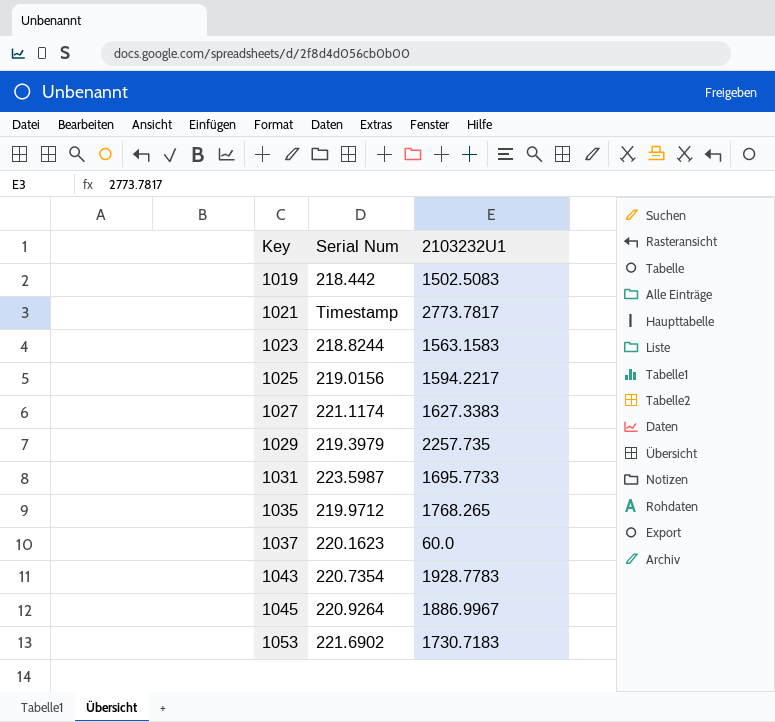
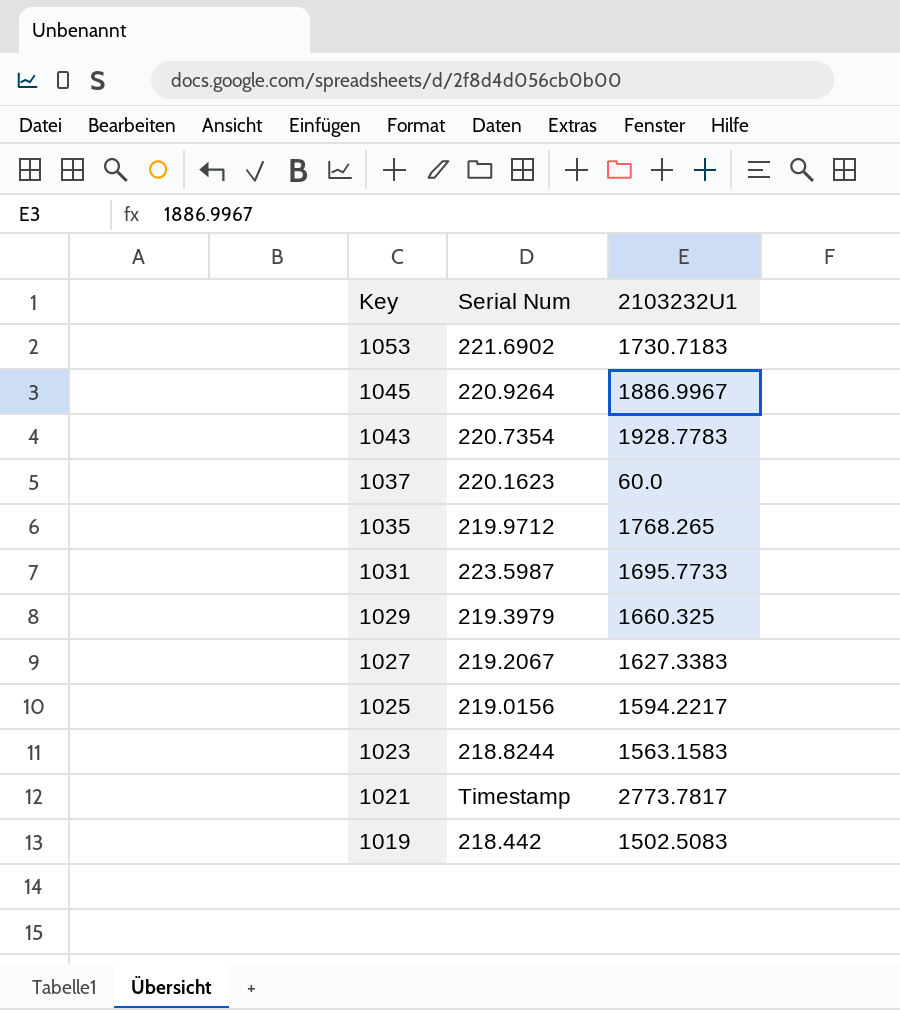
row order: Key ascending -> Key descending
1029 | 2103232U1: 2257.735 -> 1660.325
1027 | Serial Num: 221.1174 -> 219.2067

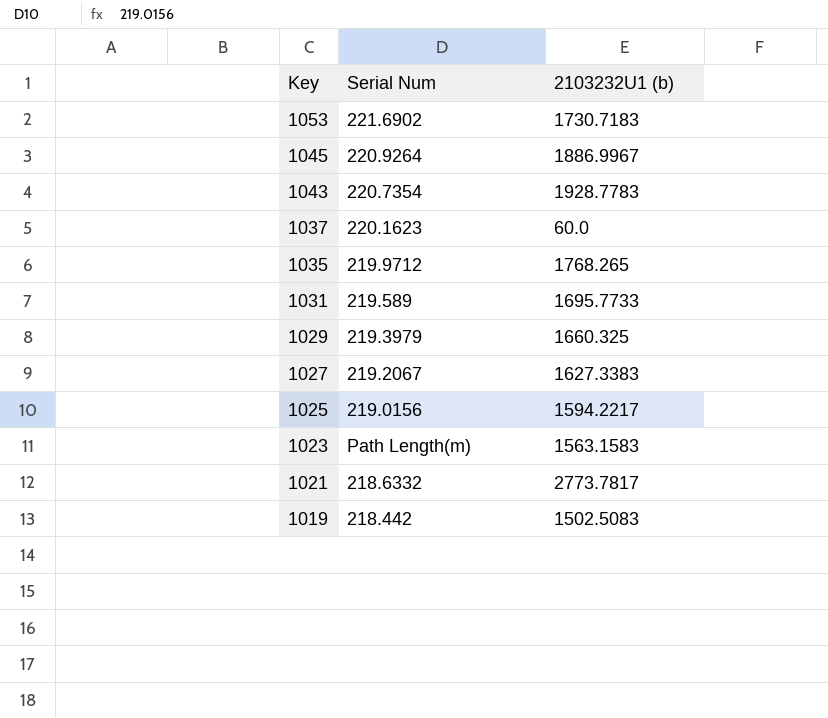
column name: 2103232U1 -> 2103232U1 (b)
1031 | Serial Num: 223.5987 -> 219.589
1023 | Serial Num: 218.8244 -> Path Length(m)
1021 | Serial Num: Timestamp -> 218.6332

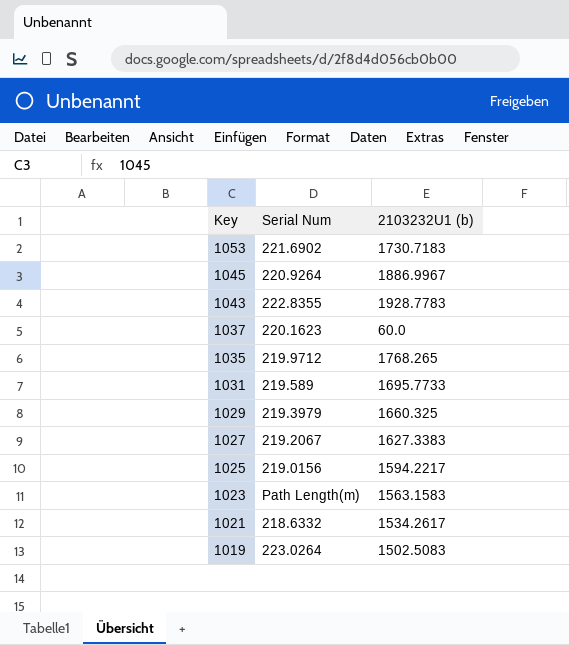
1043 | Serial Num: 220.7354 -> 222.8355
1021 | 2103232U1 (b): 2773.7817 -> 1534.2617
1019 | Serial Num: 218.442 -> 223.0264

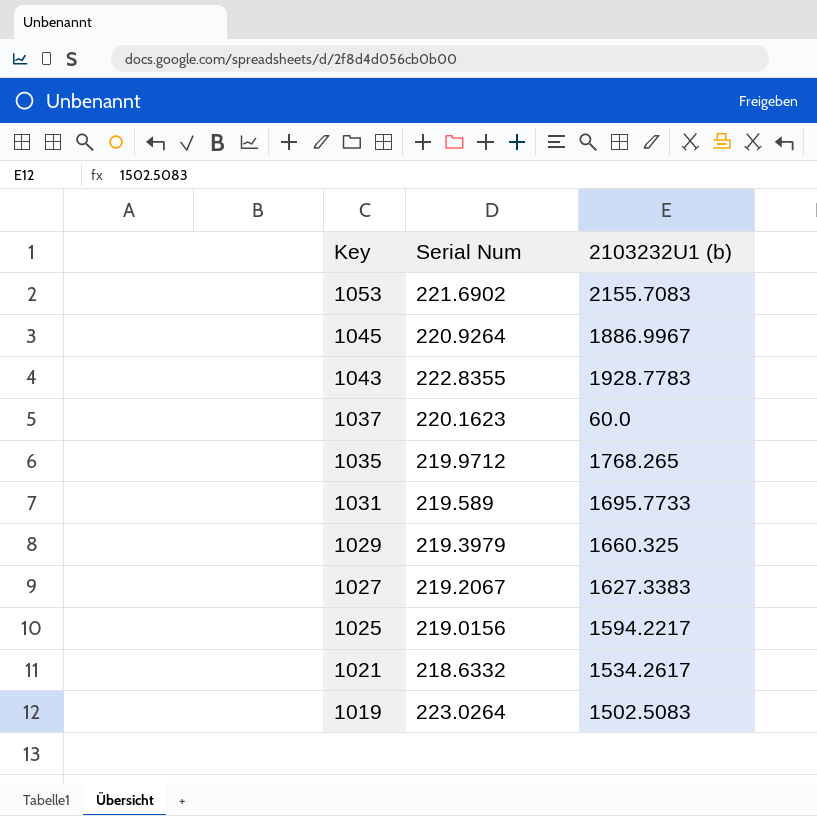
row 1023: Path Length(m) | 1563.1583 -> none
1053 | 2103232U1 (b): 1730.7183 -> 2155.7083

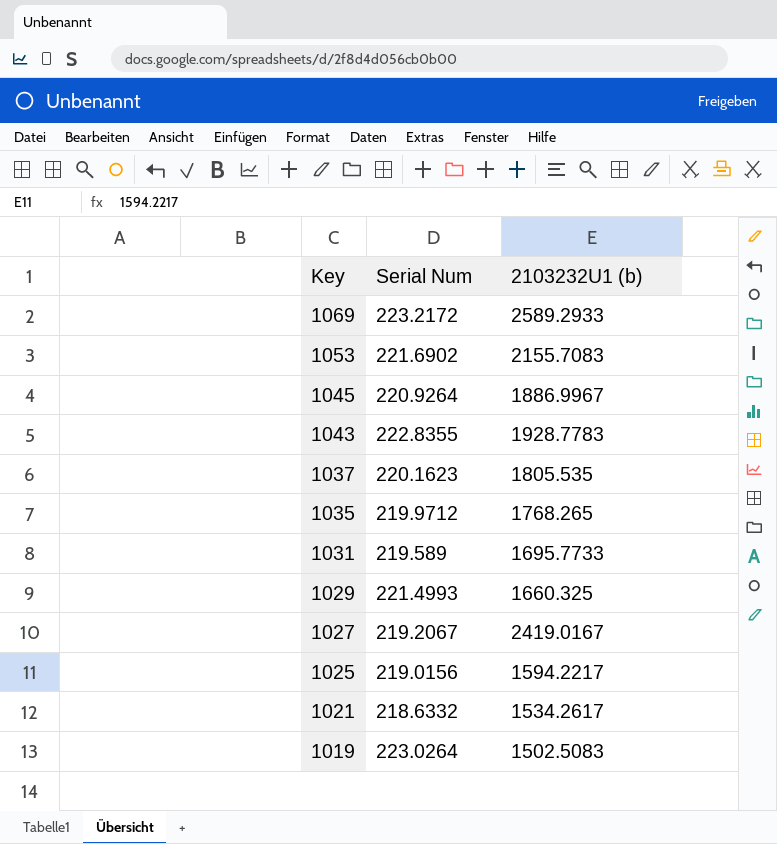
row 1069: none -> 223.2172 | 2589.2933
1037 | 2103232U1 (b): 60.0 -> 1805.535
1029 | Serial Num: 219.3979 -> 221.4993
1027 | 2103232U1 (b): 1627.3383 -> 2419.0167

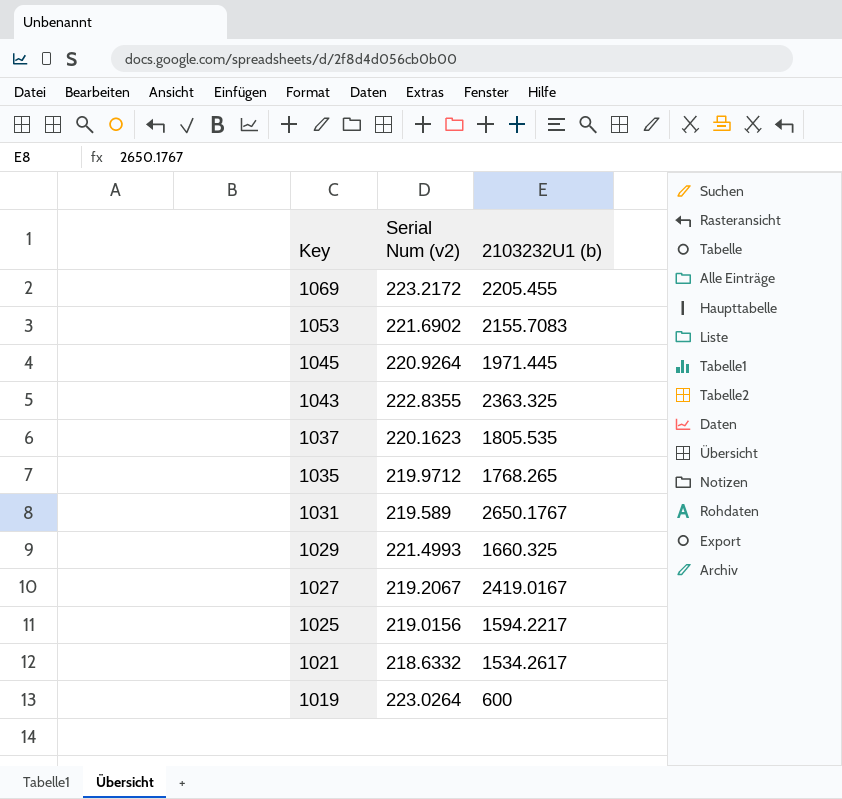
column name: Serial Num -> Serial Num (v2)
1069 | 2103232U1 (b): 2589.2933 -> 2205.455
1045 | 2103232U1 (b): 1886.9967 -> 1971.445
1043 | 2103232U1 (b): 1928.7783 -> 2363.325
1031 | 2103232U1 (b): 1695.7733 -> 2650.1767
1019 | 2103232U1 (b): 1502.5083 -> 600

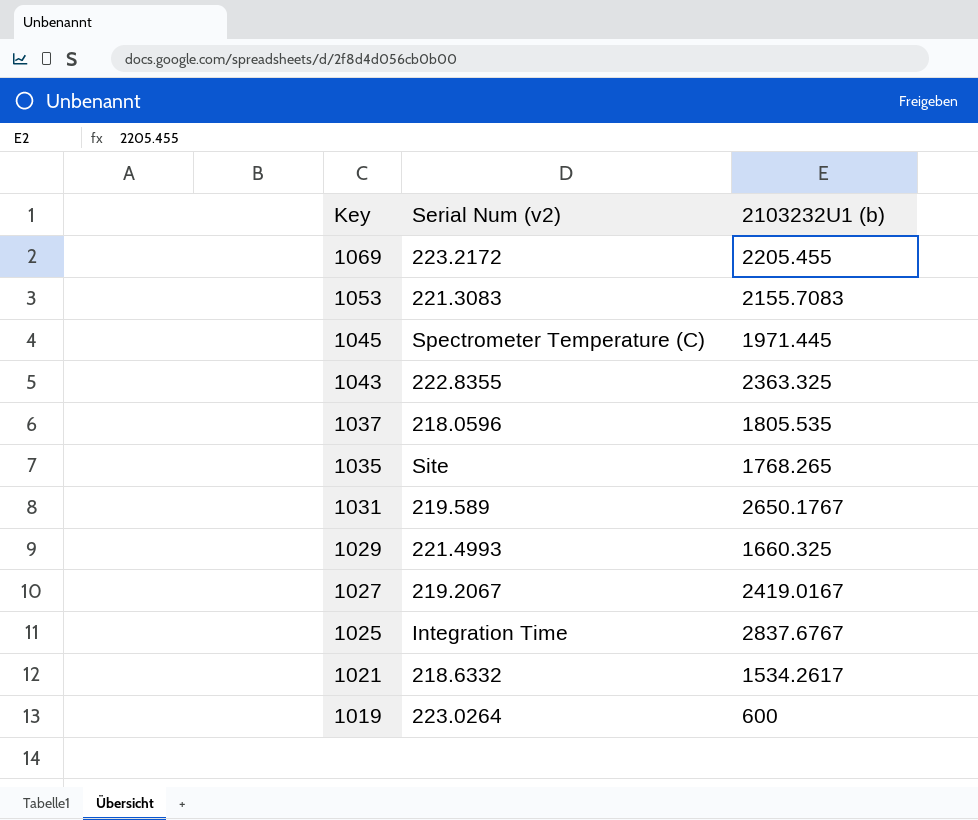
1053 | Serial Num (v2): 221.6902 -> 221.3083
1045 | Serial Num (v2): 220.9264 -> Spectrometer Temperature (C)
1037 | Serial Num (v2): 220.1623 -> 218.0596
1035 | Serial Num (v2): 219.9712 -> Site
1025 | Serial Num (v2): 219.0156 -> Integration Time
1025 | 2103232U1 (b): 1594.2217 -> 2837.6767

